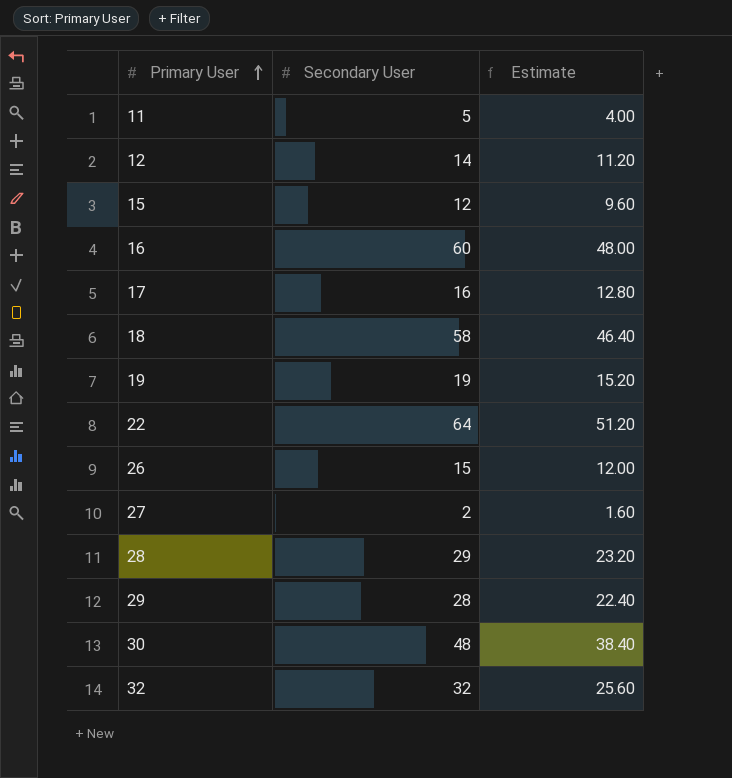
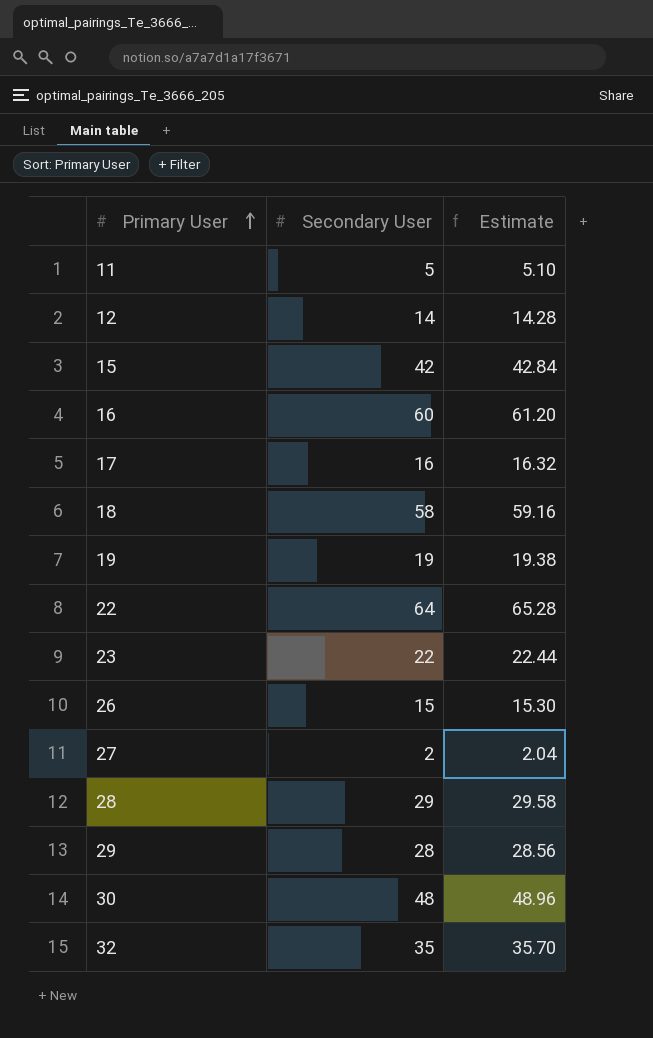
column Estimate | formula: [Secondary User] * 0.8 -> [Secondary User] * 1.02
15 | Secondary User: 12 -> 42
row 23: none -> 22 | 22.44
32 | Secondary User: 32 -> 35

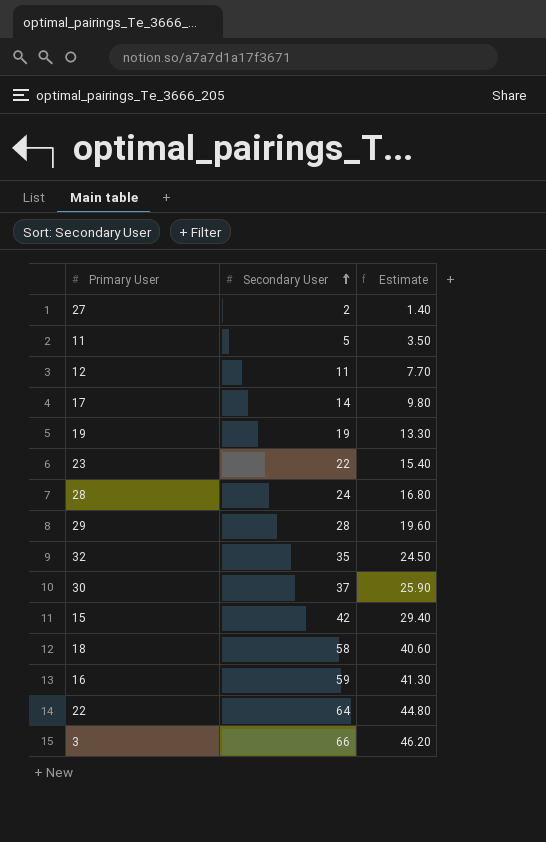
row order: Primary User ascending -> Secondary User ascending
column Estimate | formula: [Secondary User] * 1.02 -> [Secondary User] * 0.7
row 26: 15 | 15.30 -> none
12 | Secondary User: 14 -> 11
17 | Secondary User: 16 -> 14
28 | Secondary User: 29 -> 24
30 | Secondary User: 48 -> 37
16 | Secondary User: 60 -> 59
row 3: none -> 66 | 46.20

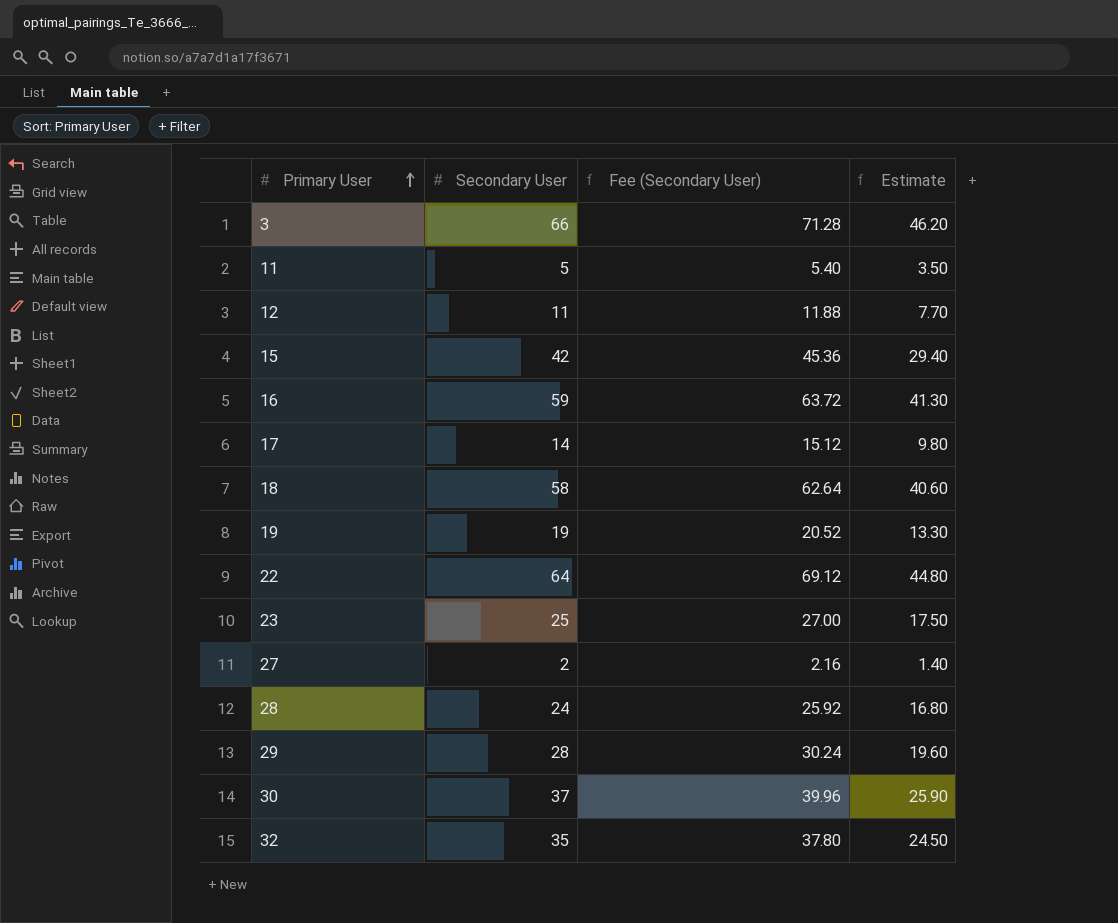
row order: Secondary User ascending -> Primary User ascending
column Fee (Secondary User) | formula: none -> [Secondary User] * 1.08
23 | Secondary User: 22 -> 25
23 | Estimate: 15.40 -> 17.50

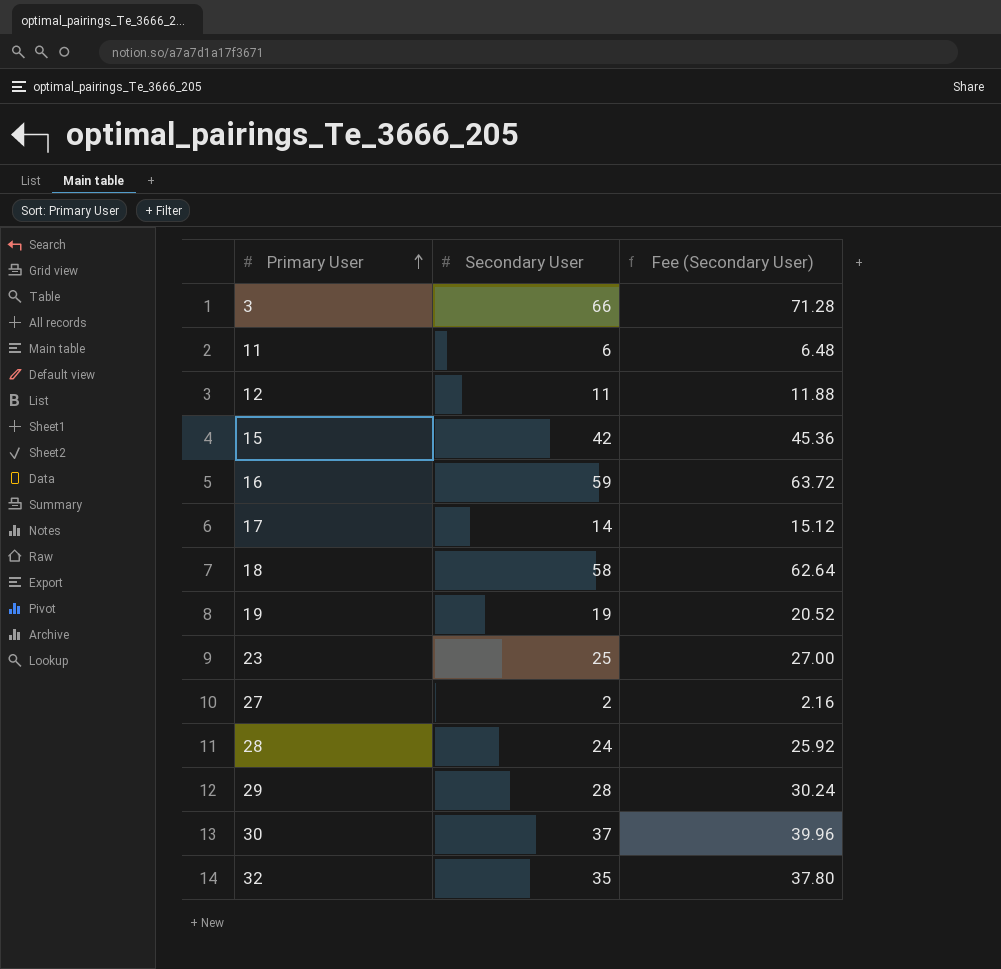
column Estimate | formula: [Secondary User] * 0.7 -> none
row 22: 64 | 69.12 | 44.80 -> none
11 | Secondary User: 5 -> 6
11 | Fee (Secondary User): 5.40 -> 6.48

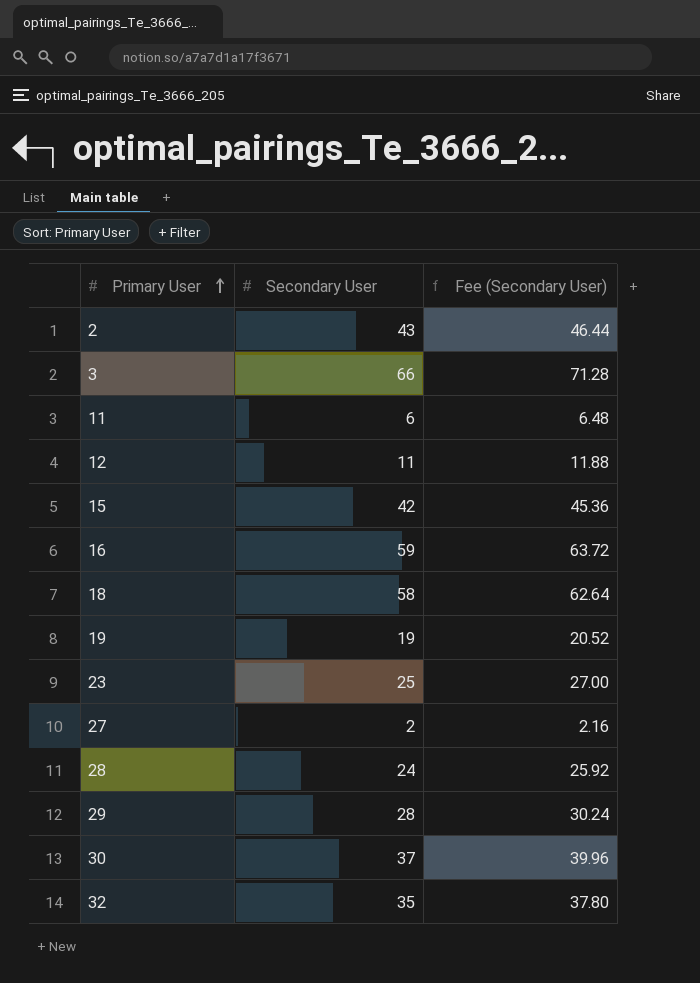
row 17: 14 | 15.12 -> none
row 2: none -> 43 | 46.44

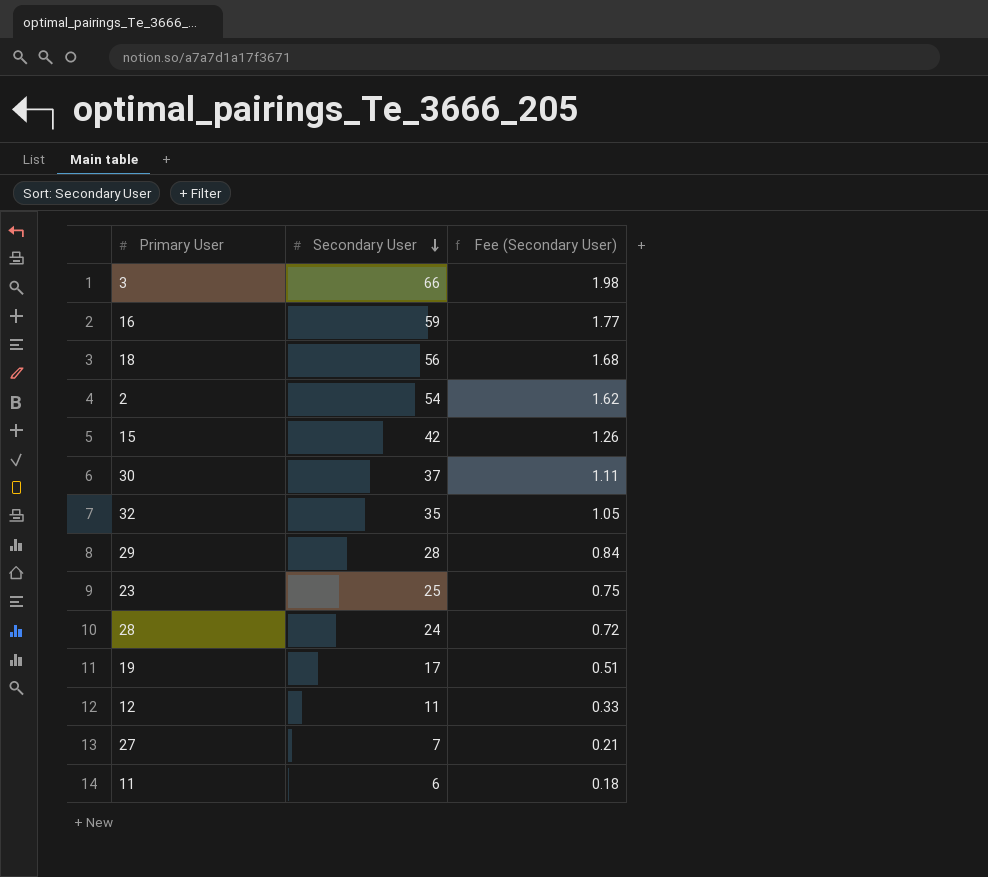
row order: Primary User ascending -> Secondary User descending
column Fee (Secondary User) | formula: [Secondary User] * 1.08 -> [Secondary User] * 0.03
18 | Secondary User: 58 -> 56
2 | Secondary User: 43 -> 54
19 | Secondary User: 19 -> 17
27 | Secondary User: 2 -> 7

